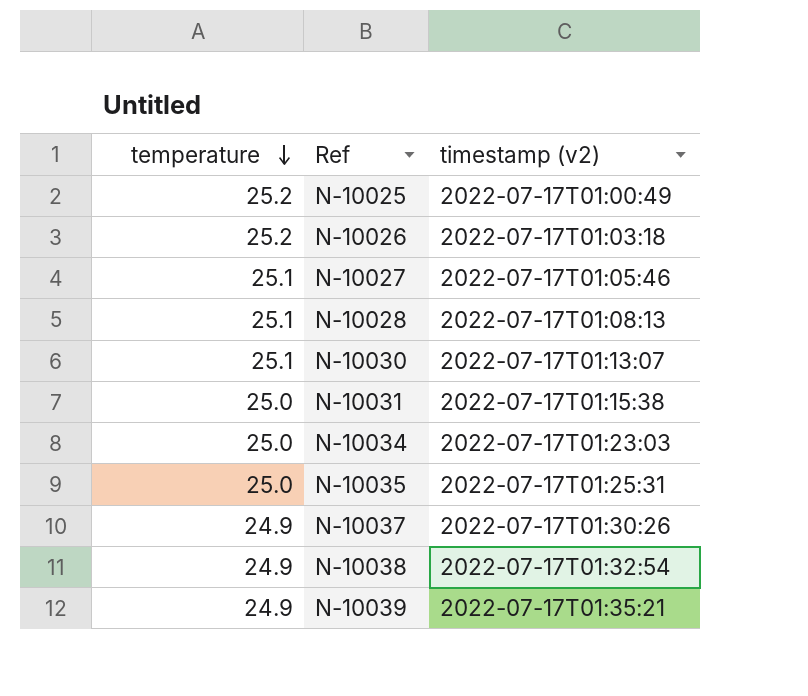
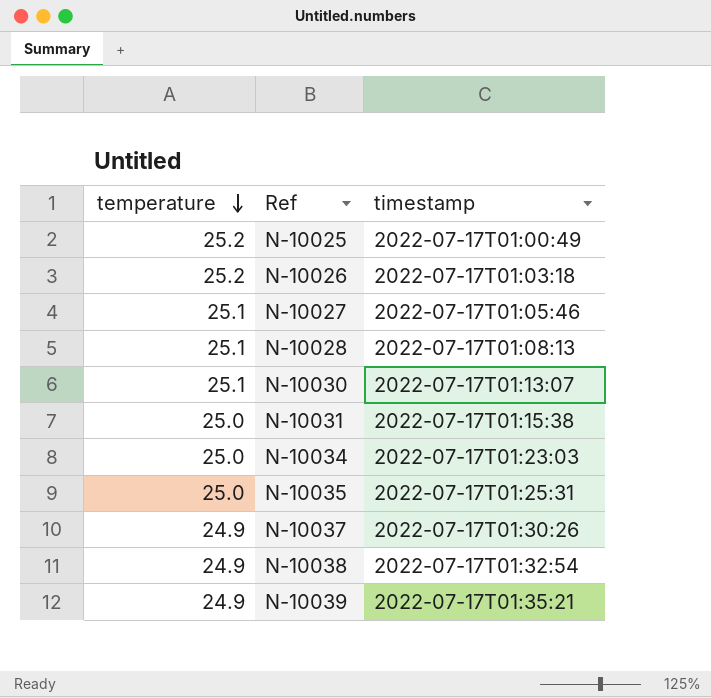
column name: timestamp (v2) -> timestamp

